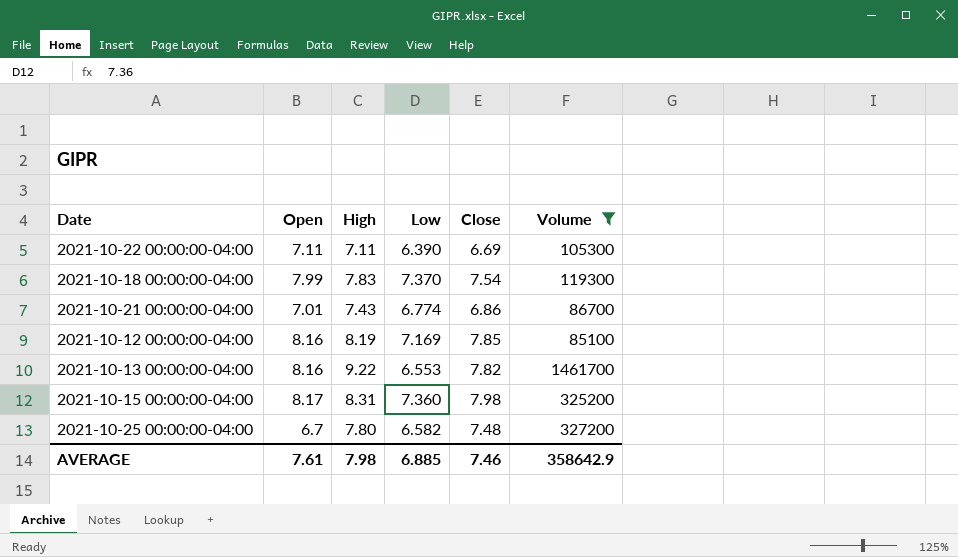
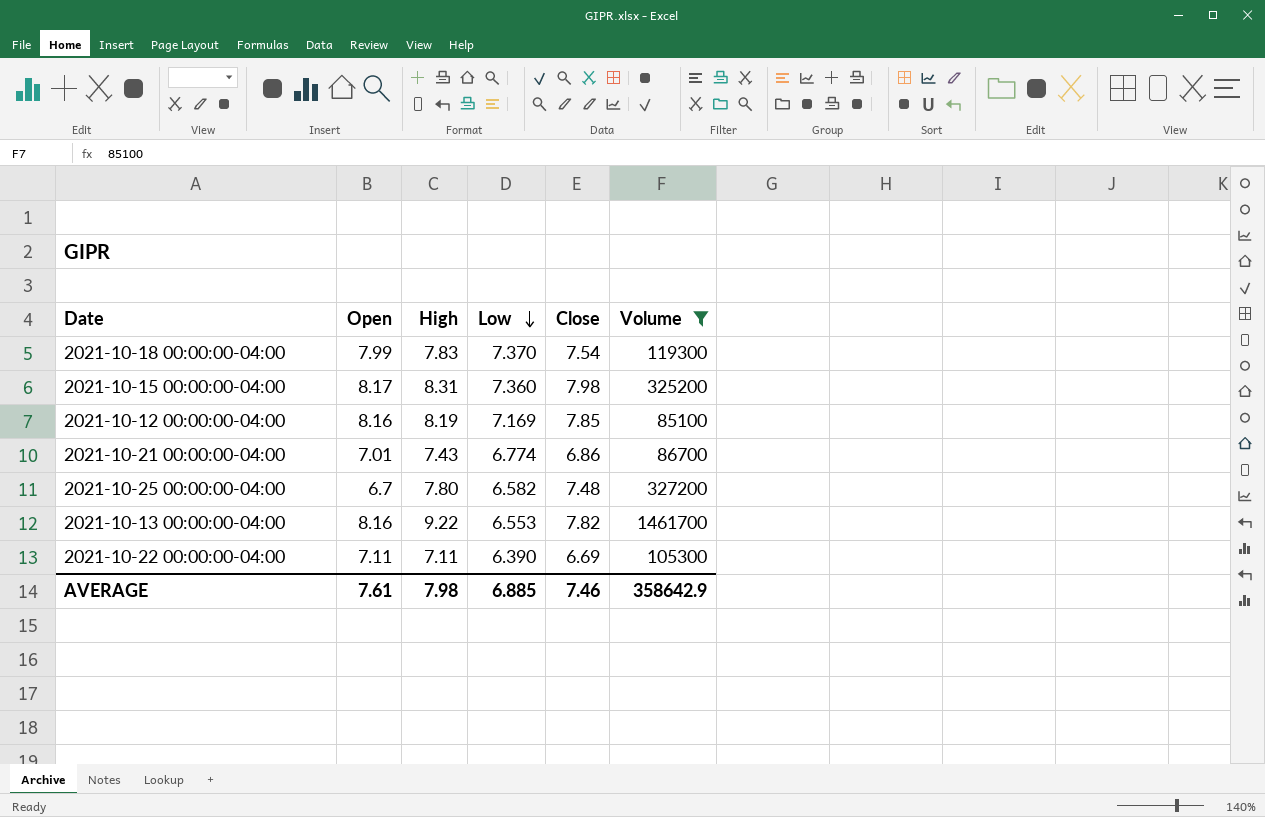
row order: none -> Low descending

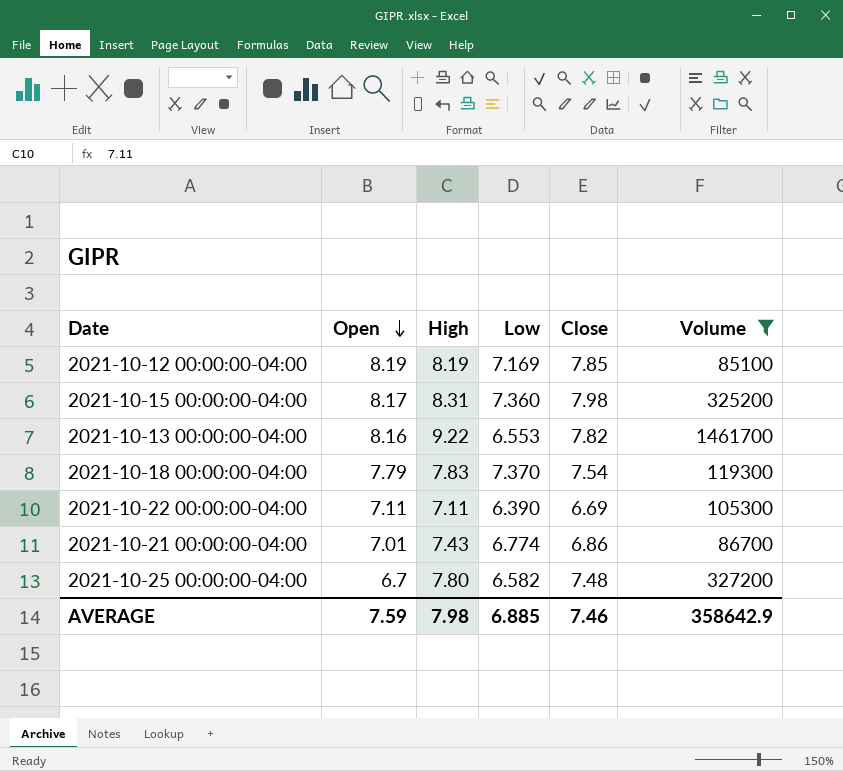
row order: Low descending -> Open descending
2021-10-12 00:00:00-04:00 | Open: 8.16 -> 8.19
2021-10-18 00:00:00-04:00 | Open: 7.99 -> 7.79
AVERAGE | Open: 7.61 -> 7.59

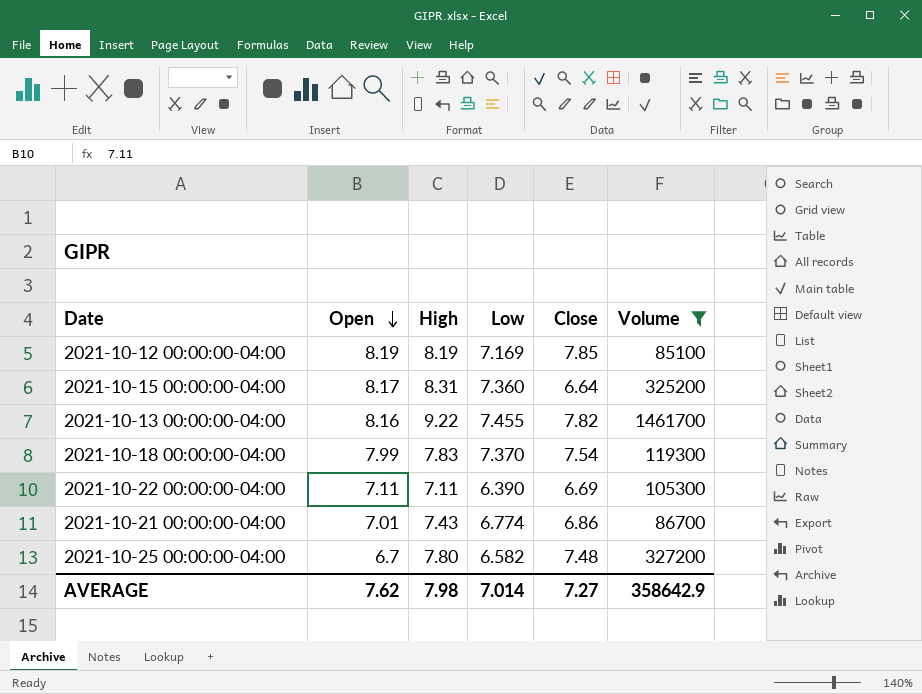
2021-10-15 00:00:00-04:00 | Close: 7.98 -> 6.64
2021-10-13 00:00:00-04:00 | Low: 6.553 -> 7.455
2021-10-18 00:00:00-04:00 | Open: 7.79 -> 7.99
AVERAGE | Open: 7.59 -> 7.62
AVERAGE | Low: 6.885 -> 7.014
AVERAGE | Close: 7.46 -> 7.27

